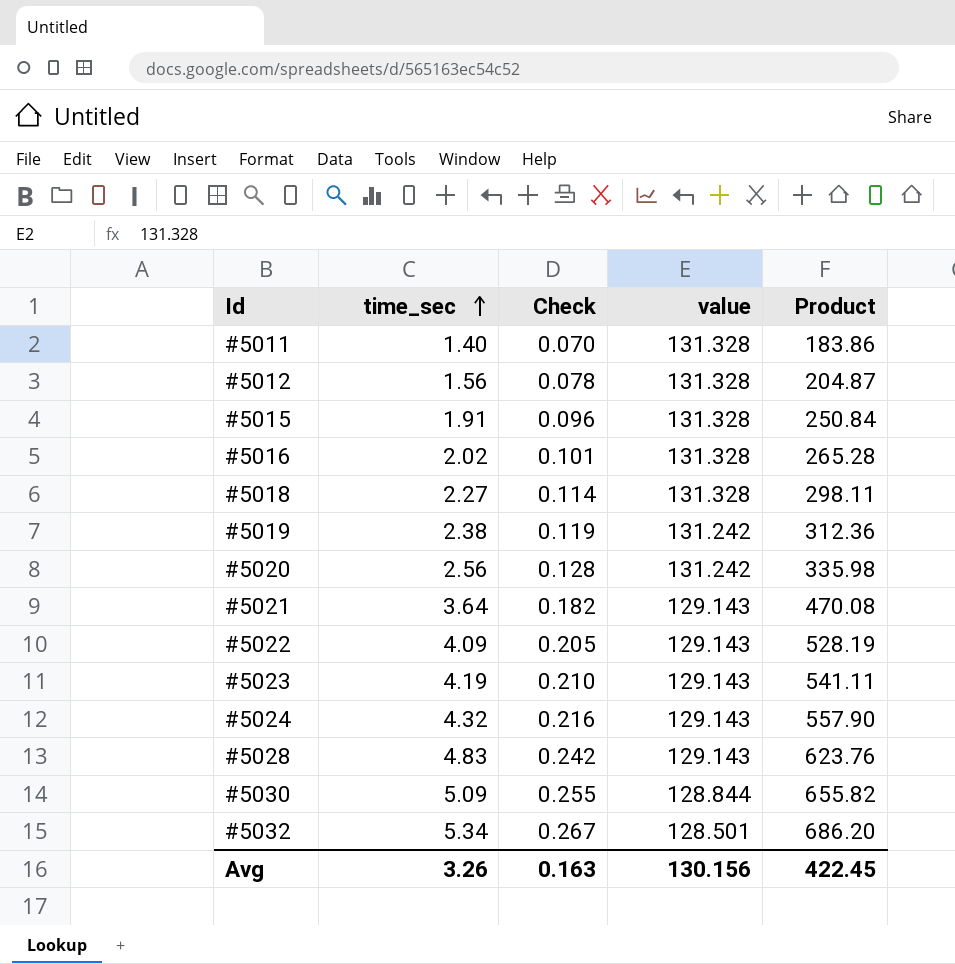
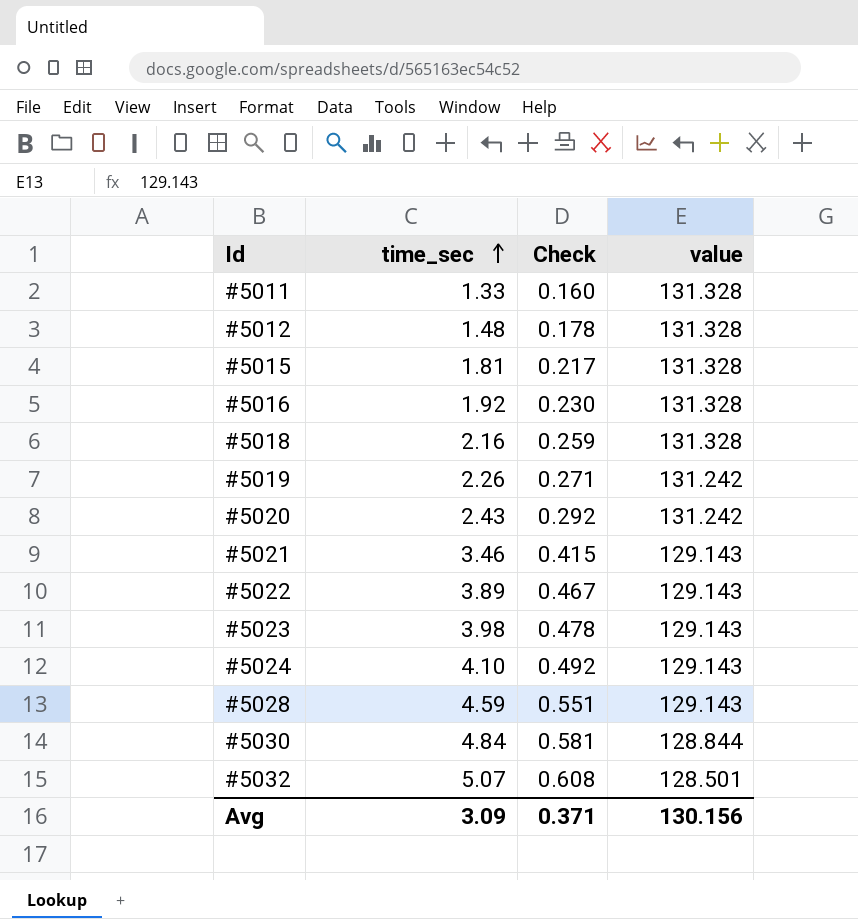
column Product | formula: [time_sec] * [value] -> none
column Check | formula: [time_sec] * 0.05 -> [time_sec] * 0.12
#5011 | time_sec: 1.40 -> 1.33
#5012 | time_sec: 1.56 -> 1.48
#5015 | time_sec: 1.91 -> 1.81
#5016 | time_sec: 2.02 -> 1.92
#5018 | time_sec: 2.27 -> 2.16
#5019 | time_sec: 2.38 -> 2.26
#5020 | time_sec: 2.56 -> 2.43
#5021 | time_sec: 3.64 -> 3.46
#5022 | time_sec: 4.09 -> 3.89
#5023 | time_sec: 4.19 -> 3.98
#5024 | time_sec: 4.32 -> 4.10
#5028 | time_sec: 4.83 -> 4.59
#5030 | time_sec: 5.09 -> 4.84
#5032 | time_sec: 5.34 -> 5.07
Avg | time_sec: 3.26 -> 3.09
Avg | Check: 0.163 -> 0.371

